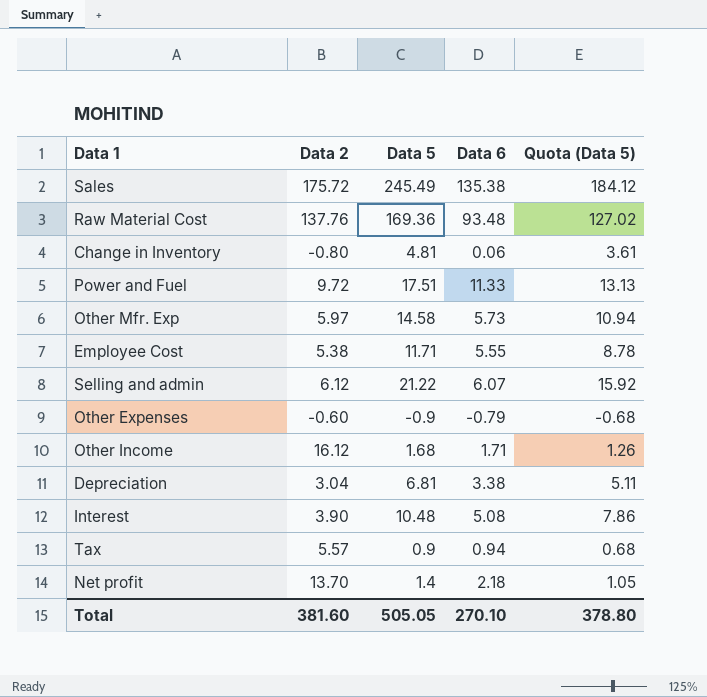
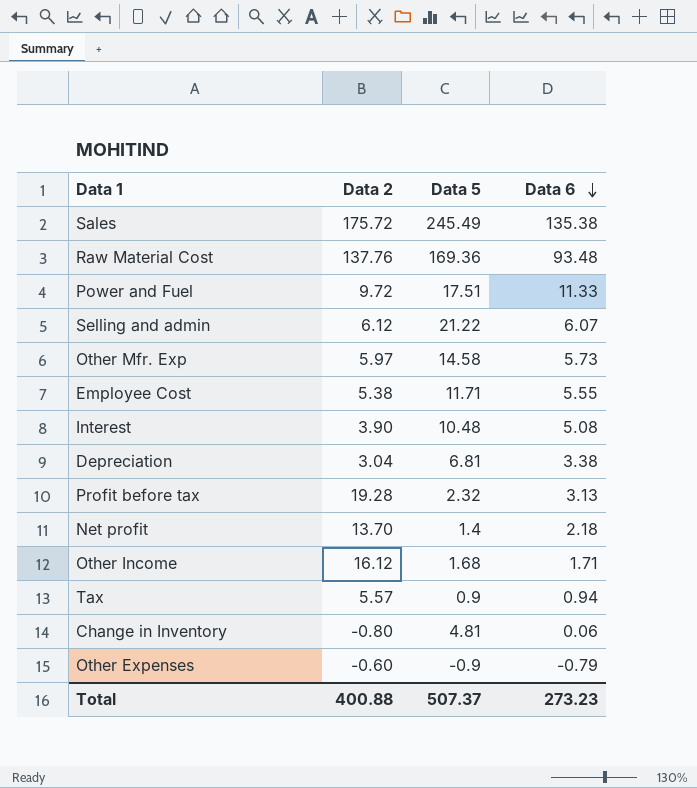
row order: none -> Data 6 descending
column Quota (Data 5) | formula: [Data 5] * 0.75 -> none
row Profit before tax: none -> 19.28 | 2.32 | 3.13
Total | Data 2: 381.60 -> 400.88
Total | Data 5: 505.05 -> 507.37
Total | Data 6: 270.10 -> 273.23

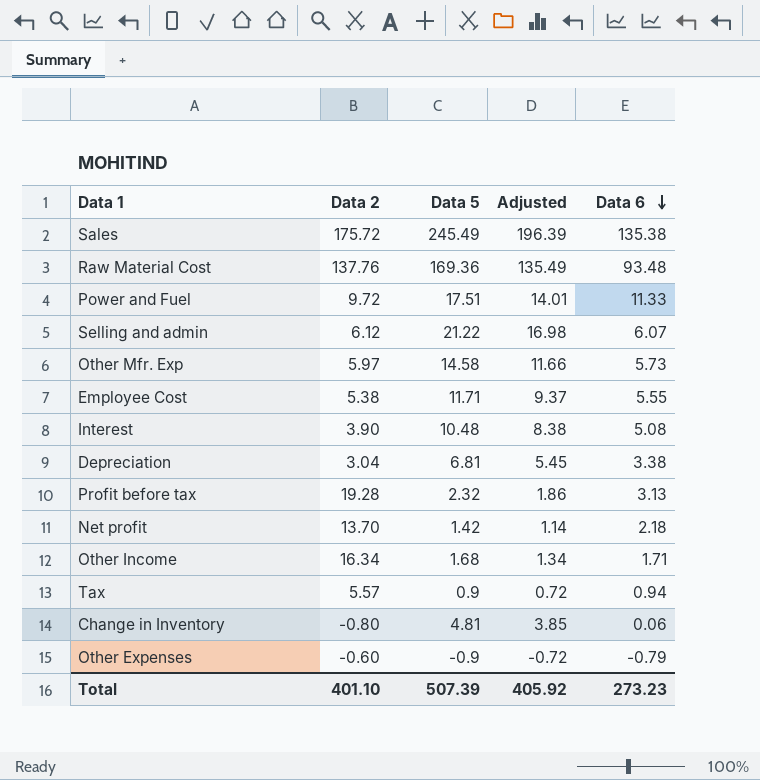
column Adjusted | formula: none -> [Data 5] * 0.8
Net profit | Data 5: 1.4 -> 1.42
Other Income | Data 2: 16.12 -> 16.34
Total | Data 2: 400.88 -> 401.10
Total | Data 5: 507.37 -> 507.39

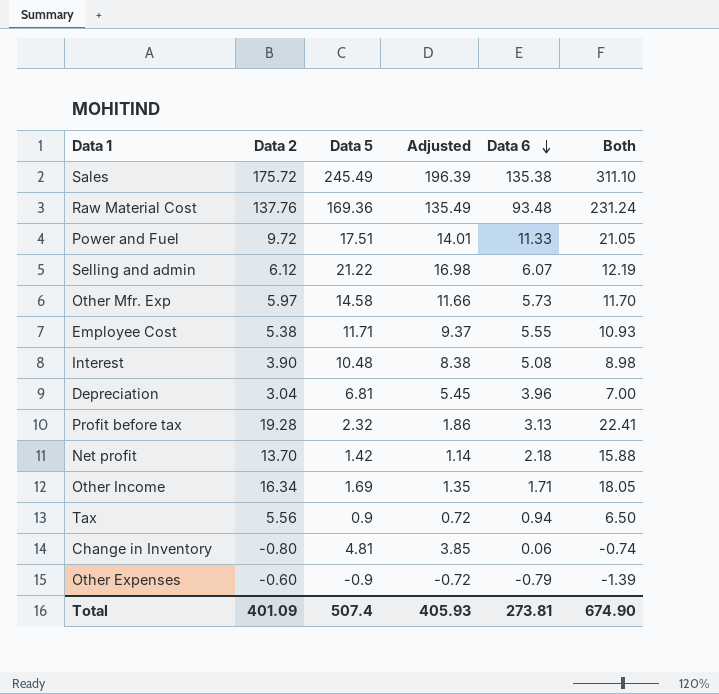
column Both | formula: none -> [Data 2] + [Data 6]
Depreciation | Data 6: 3.38 -> 3.96
Other Income | Data 5: 1.68 -> 1.69
Other Income | Adjusted: 1.34 -> 1.35
Tax | Data 2: 5.57 -> 5.56
Total | Data 2: 401.10 -> 401.09
Total | Data 5: 507.39 -> 507.4
Total | Adjusted: 405.92 -> 405.93
Total | Data 6: 273.23 -> 273.81

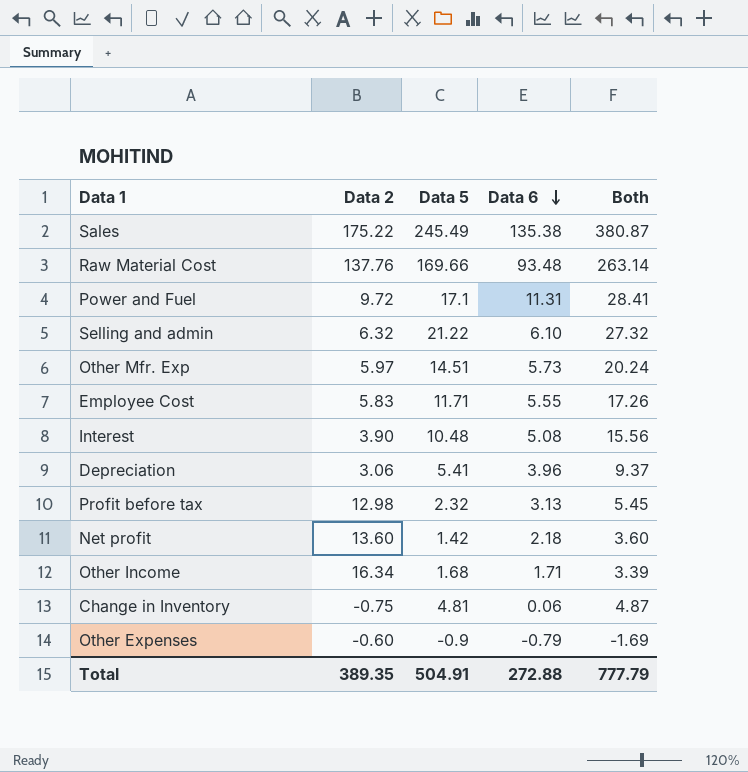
column Adjusted | formula: [Data 5] * 0.8 -> none
column Both | formula: [Data 2] + [Data 6] -> [Data 5] + [Data 6]
row Tax: 5.56 | 0.9 | 0.72 | 0.94 | 6.50 -> none
Sales | Data 2: 175.72 -> 175.22
Raw Material Cost | Data 5: 169.36 -> 169.66
Power and Fuel | Data 5: 17.51 -> 17.1
Power and Fuel | Data 6: 11.33 -> 11.31
Selling and admin | Data 2: 6.12 -> 6.32
Selling and admin | Data 6: 6.07 -> 6.10
Other Mfr. Exp | Data 5: 14.58 -> 14.51
Employee Cost | Data 2: 5.38 -> 5.83
Depreciation | Data 2: 3.04 -> 3.06
Depreciation | Data 5: 6.81 -> 5.41
Profit before tax | Data 2: 19.28 -> 12.98
Net profit | Data 2: 13.70 -> 13.60
Other Income | Data 5: 1.69 -> 1.68
Change in Inventory | Data 2: -0.80 -> -0.75
Total | Data 2: 401.09 -> 389.35
Total | Data 5: 507.4 -> 504.91
Total | Data 6: 273.81 -> 272.88
Total | Both: 674.90 -> 777.79

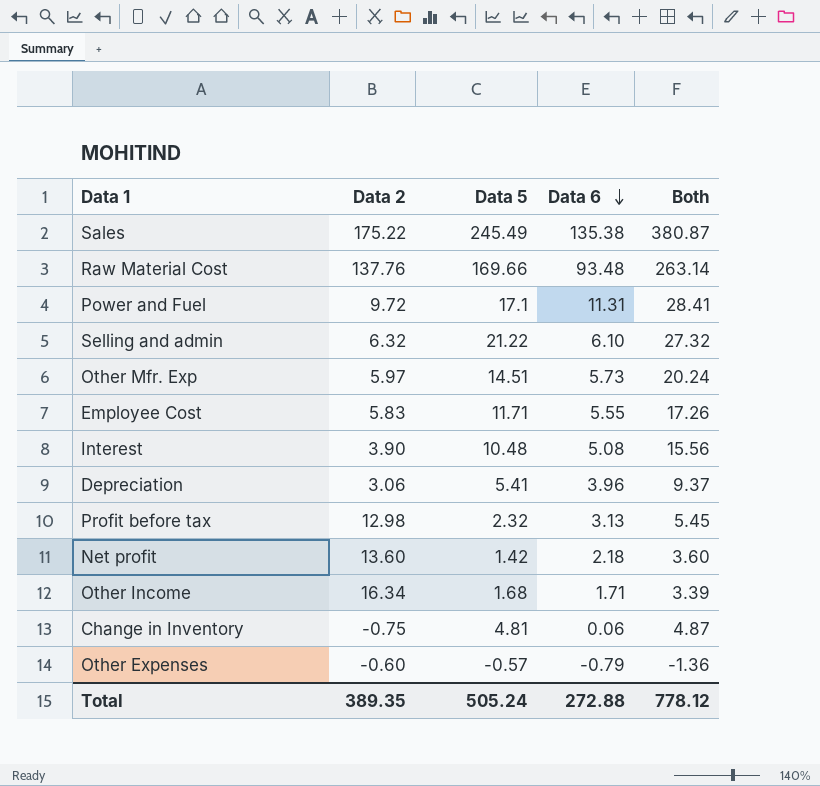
Other Expenses | Data 5: -0.9 -> -0.57
Other Expenses | Both: -1.69 -> -1.36
Total | Data 5: 504.91 -> 505.24
Total | Both: 777.79 -> 778.12

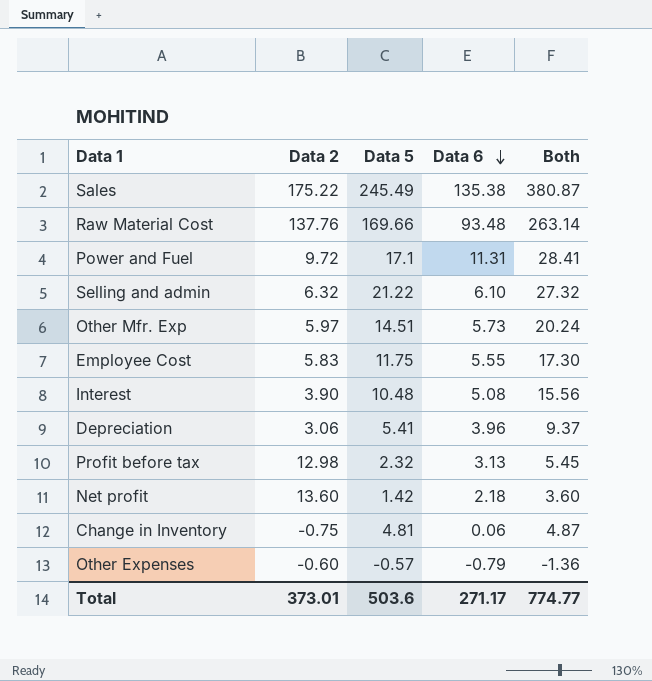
row Other Income: 16.34 | 1.68 | 1.71 | 3.39 -> none
Employee Cost | Data 5: 11.71 -> 11.75
Employee Cost | Both: 17.26 -> 17.30
Total | Data 2: 389.35 -> 373.01
Total | Data 5: 505.24 -> 503.6
Total | Data 6: 272.88 -> 271.17
Total | Both: 778.12 -> 774.77

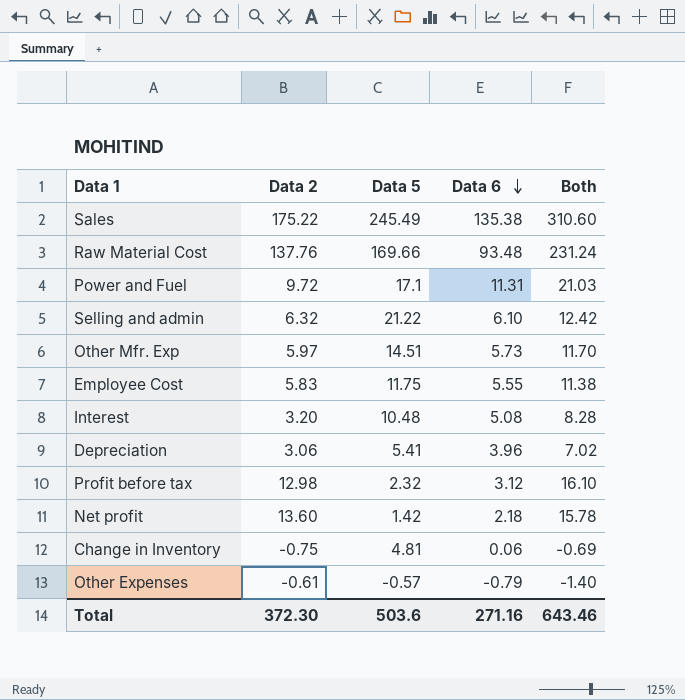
column Both | formula: [Data 5] + [Data 6] -> [Data 2] + [Data 6]
Interest | Data 2: 3.90 -> 3.20
Profit before tax | Data 6: 3.13 -> 3.12
Other Expenses | Data 2: -0.60 -> -0.61
Total | Data 2: 373.01 -> 372.30
Total | Data 6: 271.17 -> 271.16
Total | Both: 774.77 -> 643.46

